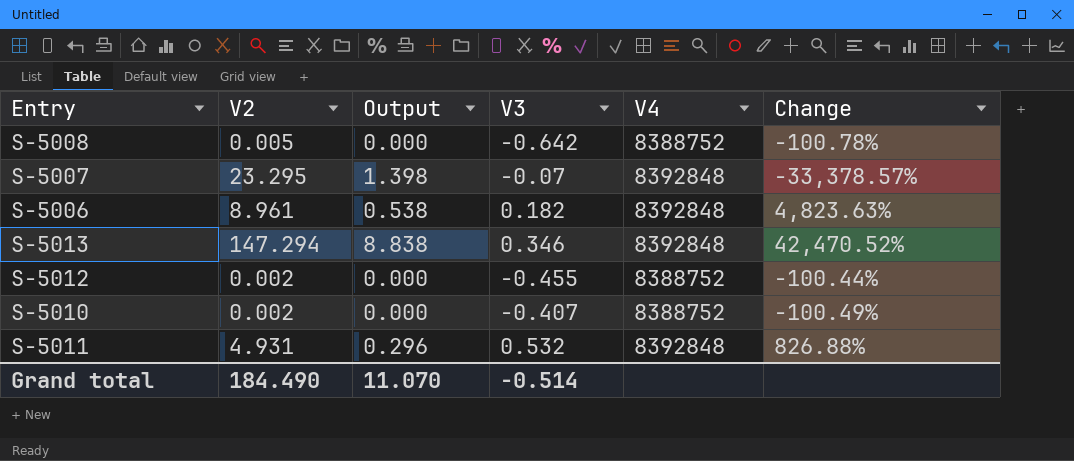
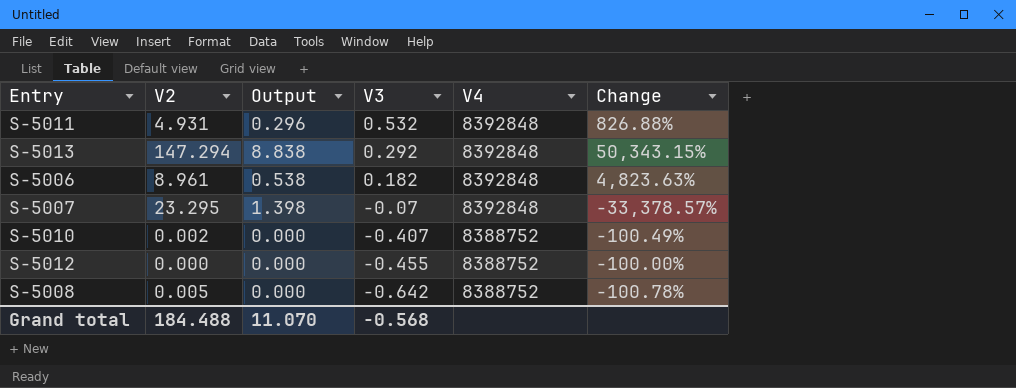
row order: none -> V3 descending
S-5013 | V3: 0.346 -> 0.292
S-5013 | Change: 42,470.52% -> 50,343.15%
S-5012 | V2: 0.002 -> 0.000
S-5012 | Change: -100.44% -> -100.00%
Grand total | V2: 184.490 -> 184.488
Grand total | V3: -0.514 -> -0.568

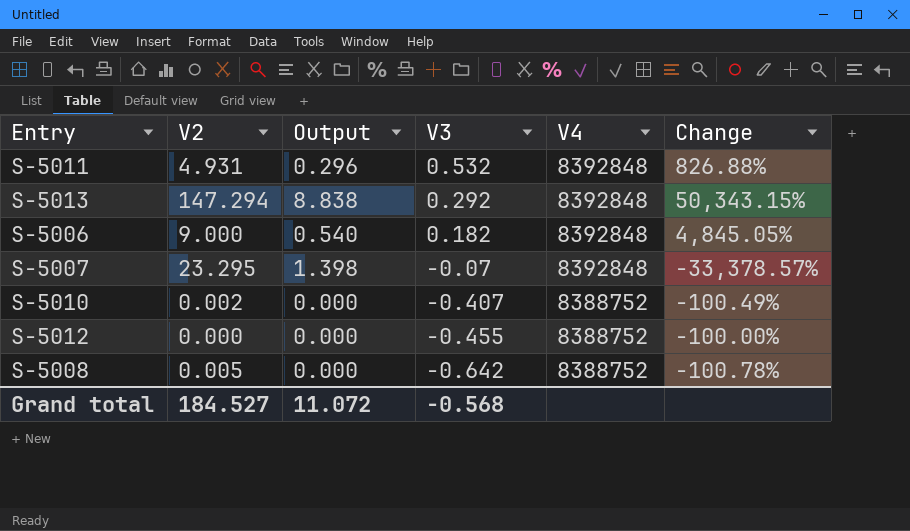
S-5006 | V2: 8.961 -> 9.000
S-5006 | Output: 0.538 -> 0.540
S-5006 | Change: 4,823.63% -> 4,845.05%
Grand total | V2: 184.488 -> 184.527
Grand total | Output: 11.070 -> 11.072

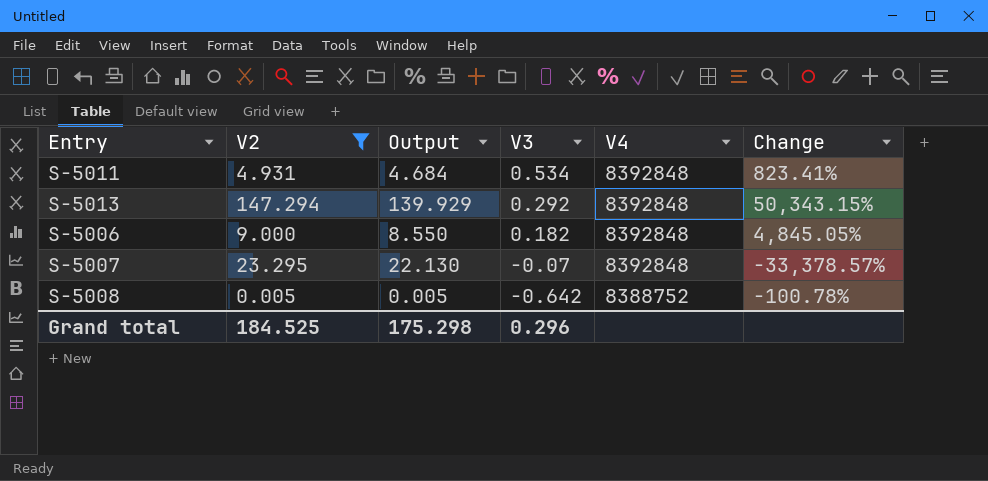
filter: none -> V2 >= 0.005
column Output | formula: [V2] * 0.06 -> [V2] * 0.95
S-5011 | V3: 0.532 -> 0.534
S-5011 | Change: 826.88% -> 823.41%
Grand total | V2: 184.527 -> 184.525
Grand total | Output: 11.072 -> 175.298
Grand total | V3: -0.568 -> 0.296

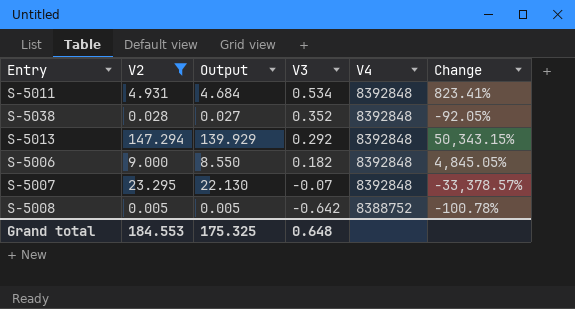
row S-5038: none -> 0.028 | 0.027 | 0.352 | 8392848 | -92.05%
Grand total | V2: 184.525 -> 184.553
Grand total | Output: 175.298 -> 175.325
Grand total | V3: 0.296 -> 0.648

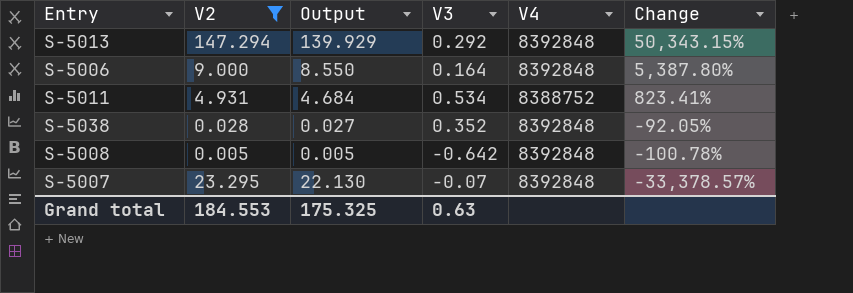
row order: V3 descending -> Change descending
S-5006 | V3: 0.182 -> 0.164
S-5006 | Change: 4,845.05% -> 5,387.80%
S-5011 | V4: 8392848 -> 8388752
S-5008 | V4: 8388752 -> 8392848
Grand total | V3: 0.648 -> 0.63

